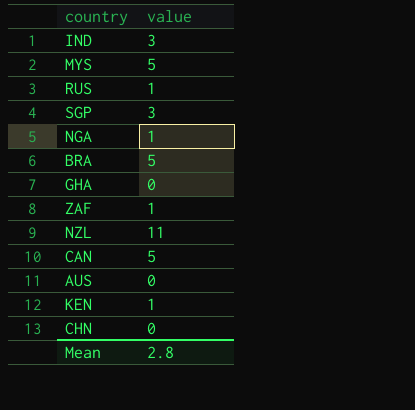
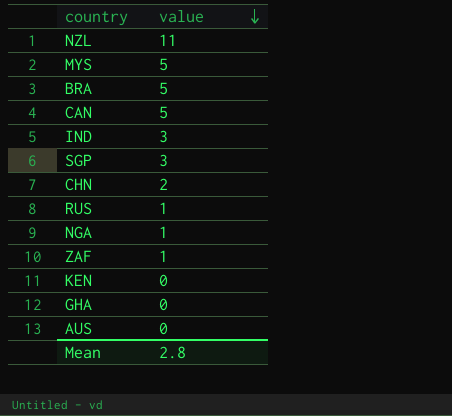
row order: none -> value descending
CHN | value: 0 -> 2
KEN | value: 1 -> 0

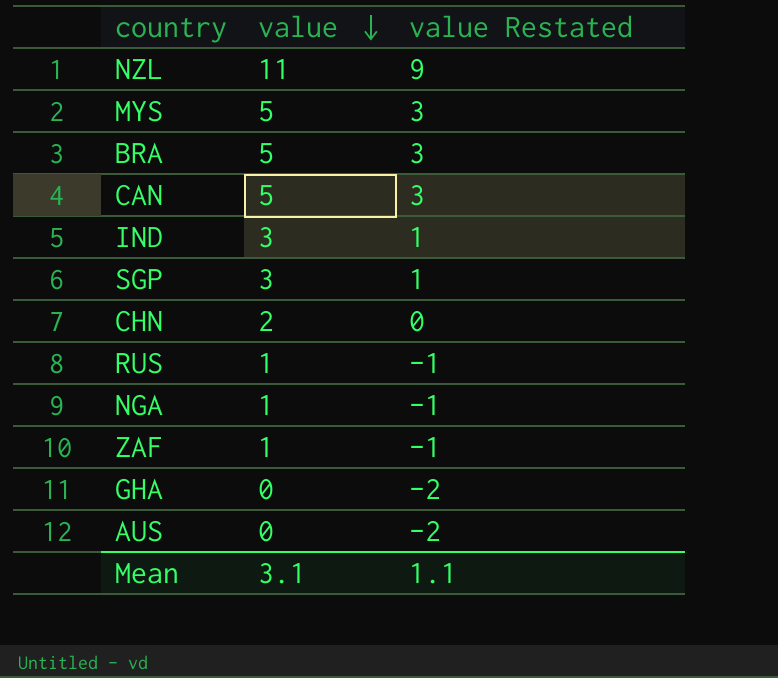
column value Restated | formula: none -> [value] - 2
row KEN: 0 -> none
Mean | value: 2.8 -> 3.1

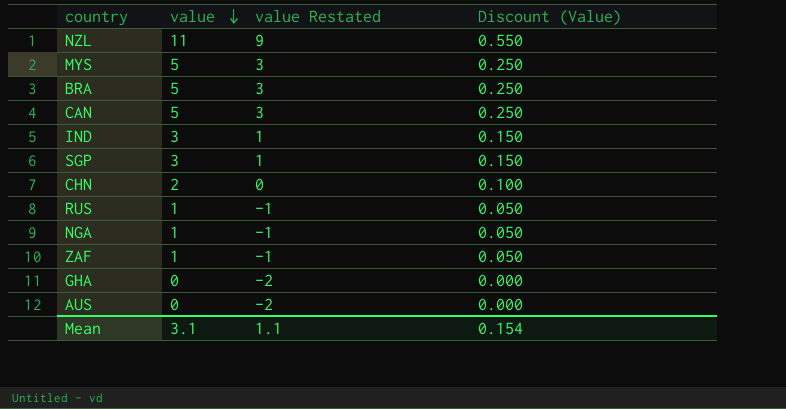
column Discount (Value) | formula: none -> [value] * 0.05

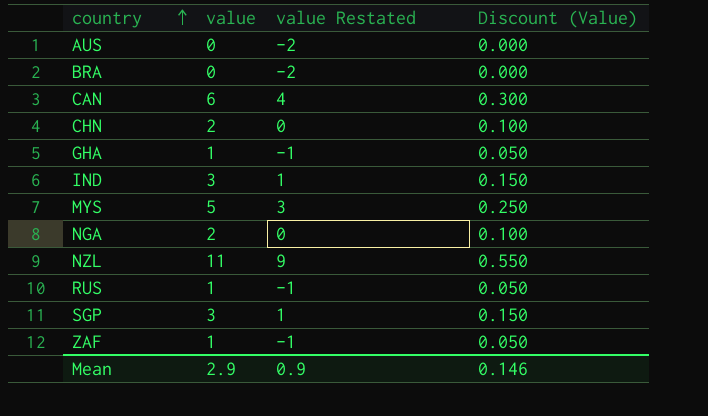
row order: value descending -> country ascending
BRA | value: 5 -> 0
BRA | value Restated: 3 -> -2
BRA | Discount (Value): 0.250 -> 0.000
CAN | value: 5 -> 6
CAN | value Restated: 3 -> 4
CAN | Discount (Value): 0.250 -> 0.300
GHA | value: 0 -> 1
GHA | value Restated: -2 -> -1
GHA | Discount (Value): 0.000 -> 0.050
NGA | value: 1 -> 2
NGA | value Restated: -1 -> 0
NGA | Discount (Value): 0.050 -> 0.100
Mean | value: 3.1 -> 2.9
Mean | value Restated: 1.1 -> 0.9
Mean | Discount (Value): 0.154 -> 0.146

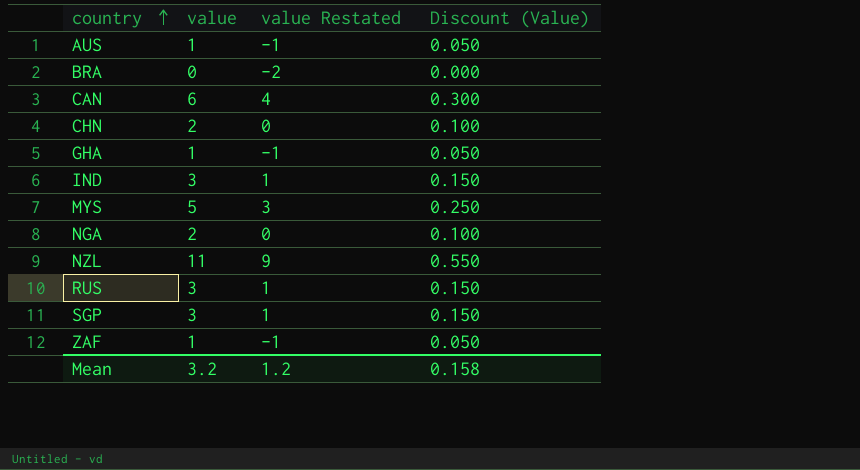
AUS | value: 0 -> 1
AUS | value Restated: -2 -> -1
AUS | Discount (Value): 0.000 -> 0.050
RUS | value: 1 -> 3
RUS | value Restated: -1 -> 1
RUS | Discount (Value): 0.050 -> 0.150
Mean | value: 2.9 -> 3.2
Mean | value Restated: 0.9 -> 1.2
Mean | Discount (Value): 0.146 -> 0.158

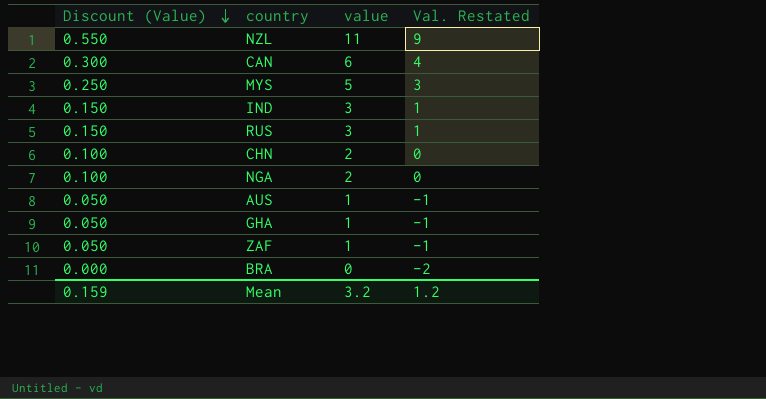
row order: country ascending -> Discount (Value) descending
column Discount (Value) | position: 4 -> 1
column name: value Restated -> Val. Restated
row SGP: 3 | 1 | 0.150 -> none
Mean | Discount (Value): 0.158 -> 0.159

